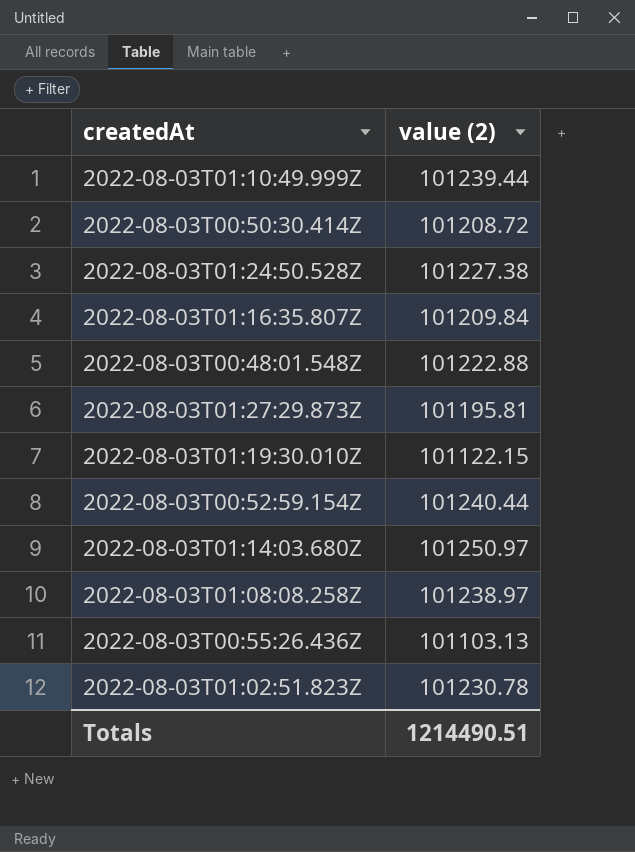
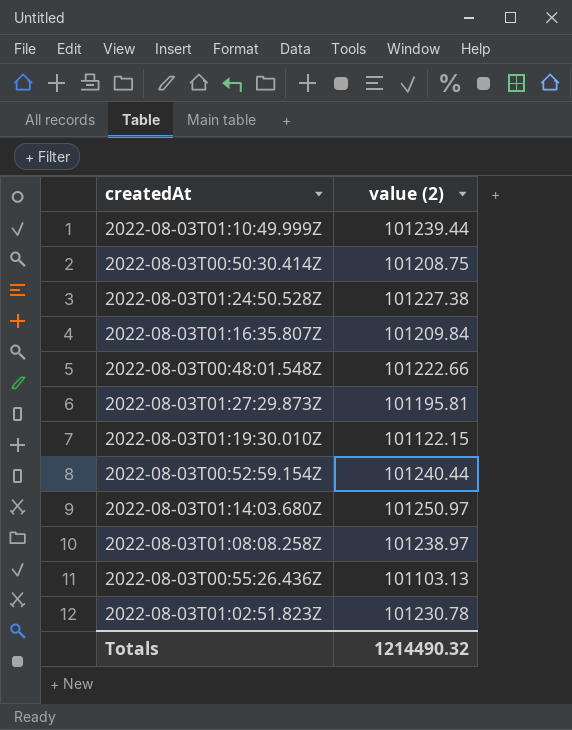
2022-08-03T00:50:30.414Z | value (2): 101208.72 -> 101208.75
2022-08-03T00:48:01.548Z | value (2): 101222.88 -> 101222.66
Totals | value (2): 1214490.51 -> 1214490.32

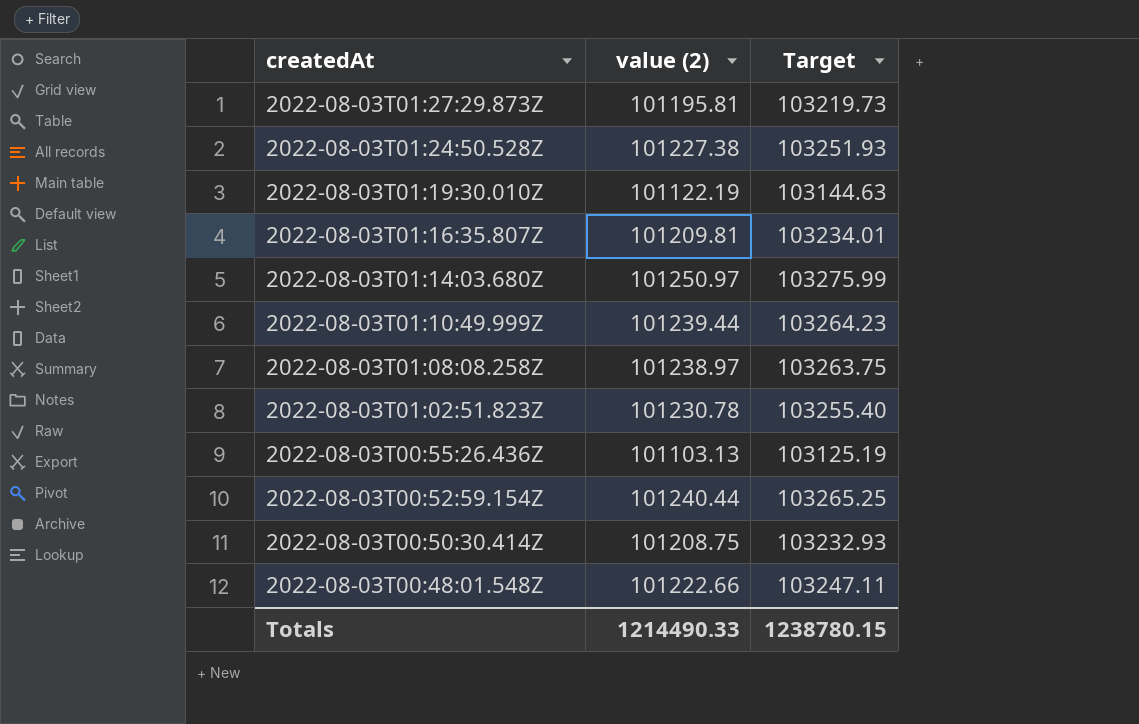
row order: none -> createdAt descending
column Target | formula: none -> [value (2)] * 1.02
2022-08-03T01:19:30.010Z | value (2): 101122.15 -> 101122.19
2022-08-03T01:16:35.807Z | value (2): 101209.84 -> 101209.81
Totals | value (2): 1214490.32 -> 1214490.33

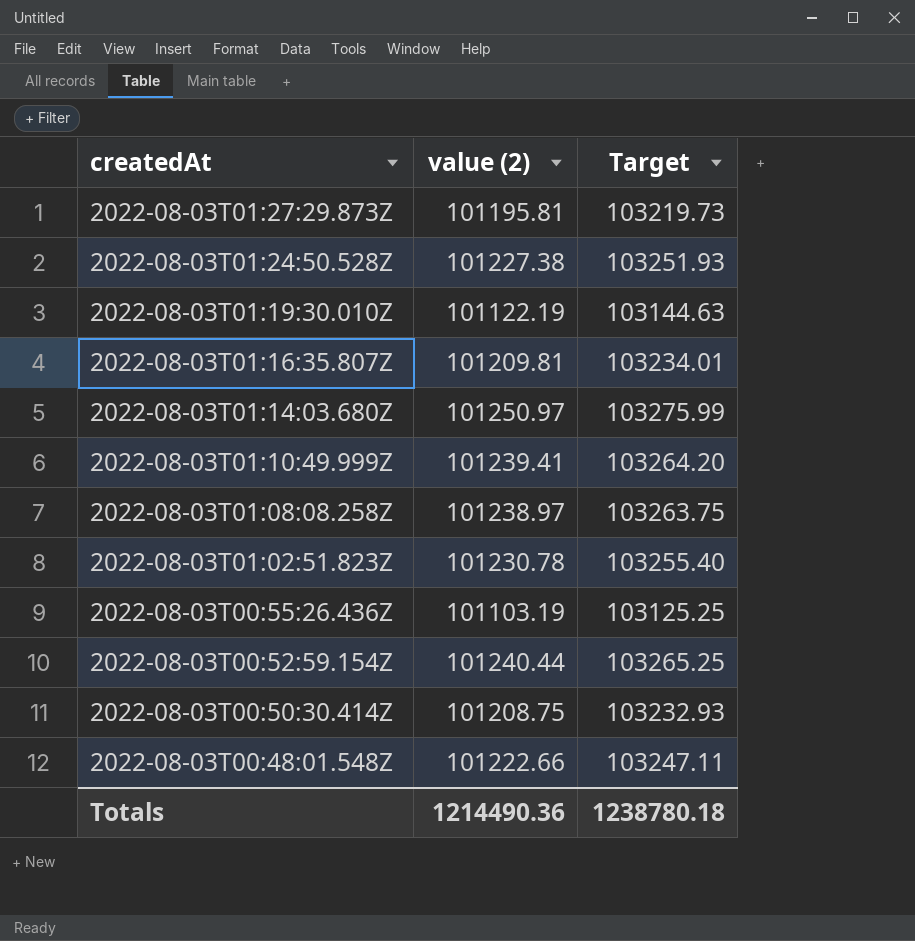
2022-08-03T01:10:49.999Z | value (2): 101239.44 -> 101239.41
2022-08-03T01:10:49.999Z | Target: 103264.23 -> 103264.20
2022-08-03T00:55:26.436Z | value (2): 101103.13 -> 101103.19
2022-08-03T00:55:26.436Z | Target: 103125.19 -> 103125.25
Totals | value (2): 1214490.33 -> 1214490.36
Totals | Target: 1238780.15 -> 1238780.18

